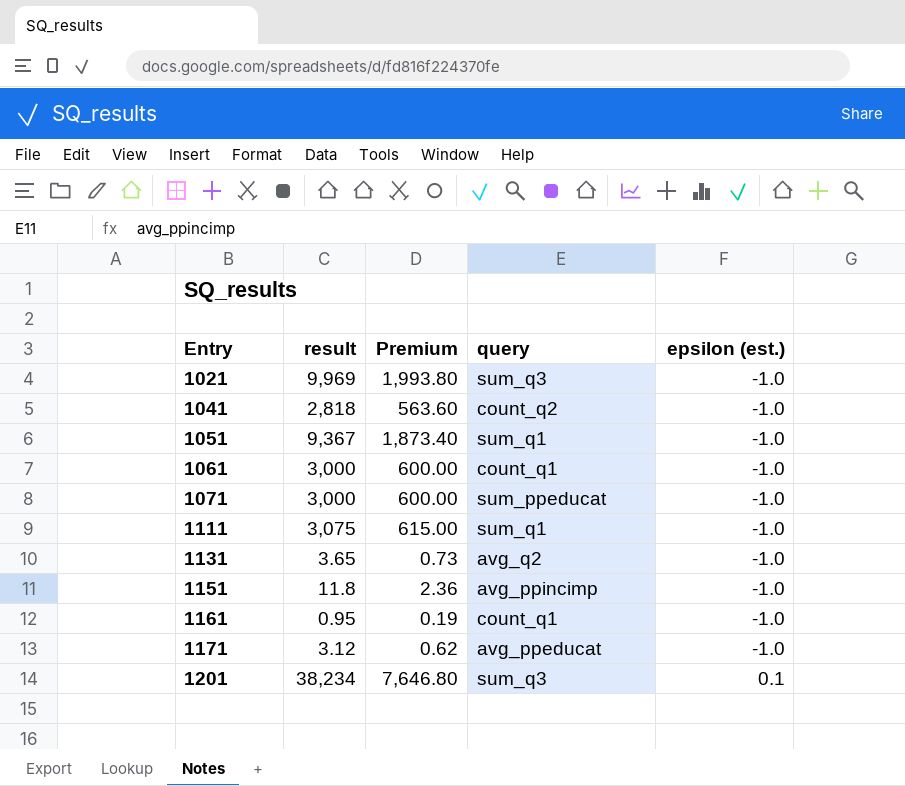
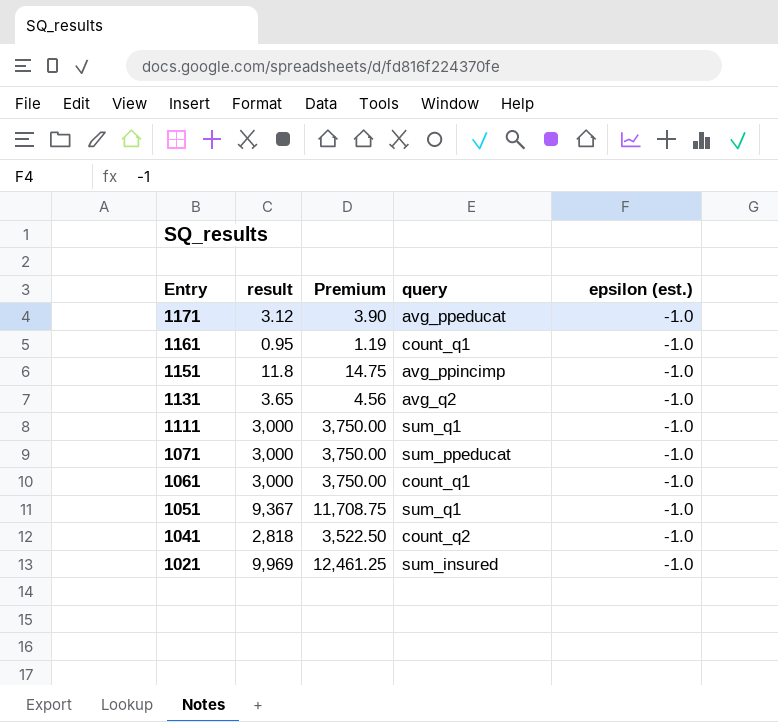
row order: Entry ascending -> Entry descending
column Premium | formula: [result] * 0.2 -> [result] * 1.25
row 1201: 38,234 | 7,646.80 | sum_q3 | 0.1 -> none
1111 | result: 3,075 -> 3,000
1021 | query: sum_q3 -> sum_insured

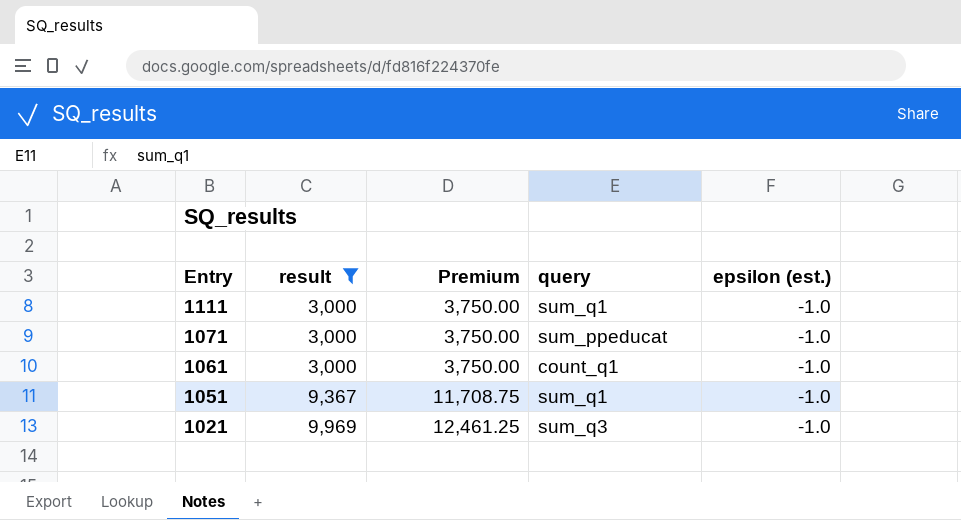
filter: none -> result >= 3,000
1021 | query: sum_insured -> sum_q3

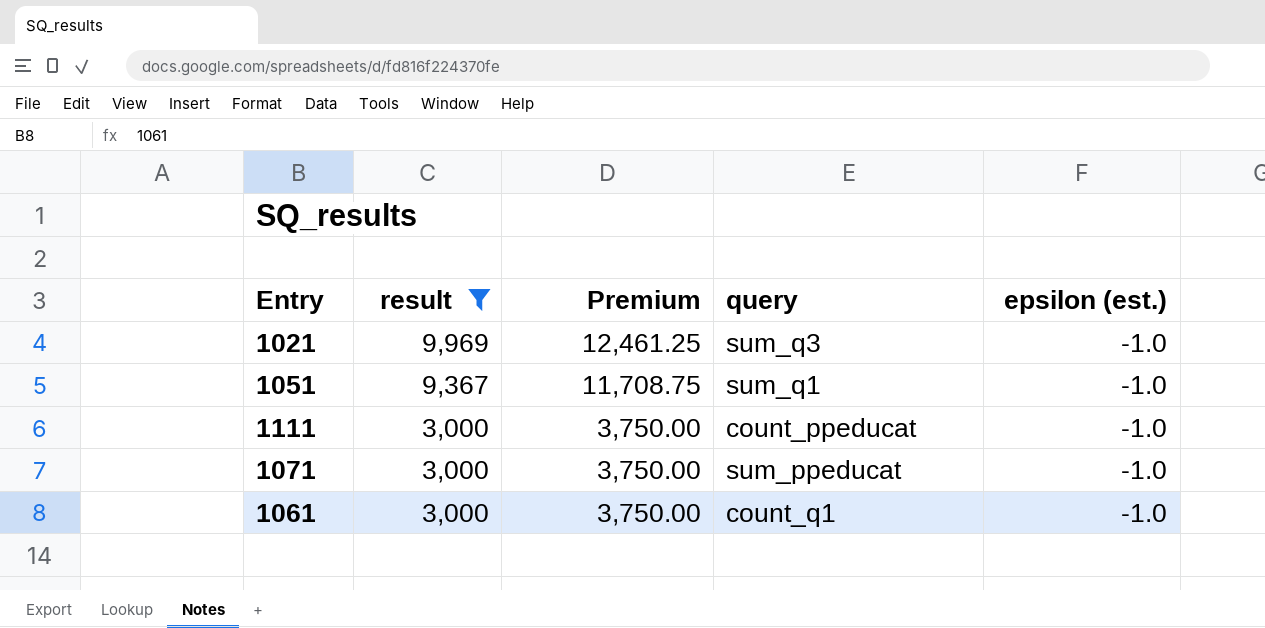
row order: Entry descending -> result descending
1111 | query: sum_q1 -> count_ppeducat

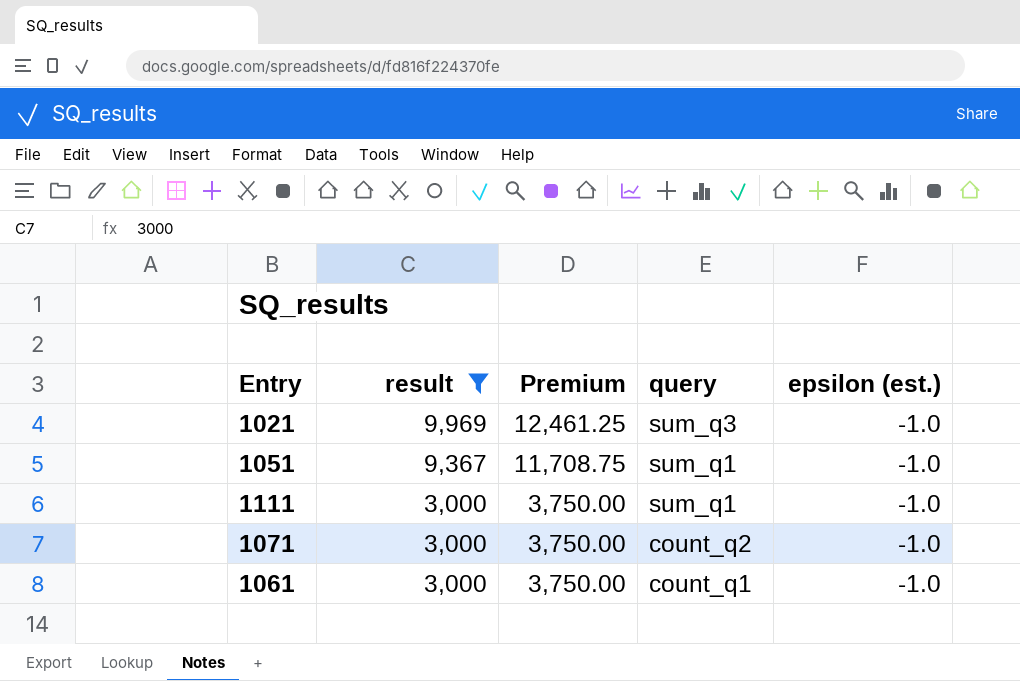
1111 | query: count_ppeducat -> sum_q1
1071 | query: sum_ppeducat -> count_q2

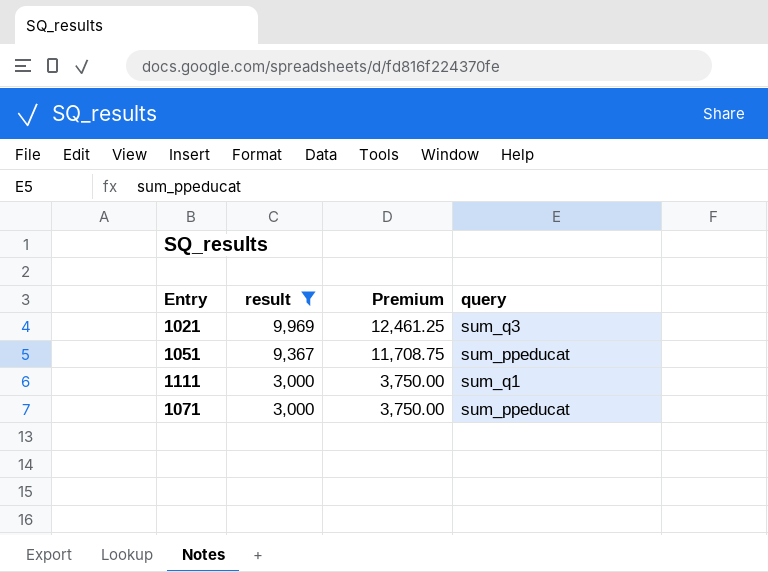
column epsilon (est.) | position: 5 -> none
row 1061: 3,000 | 3,750.00 | count_q1 | -1.0 -> none
1051 | query: sum_q1 -> sum_ppeducat
1071 | query: count_q2 -> sum_ppeducat

